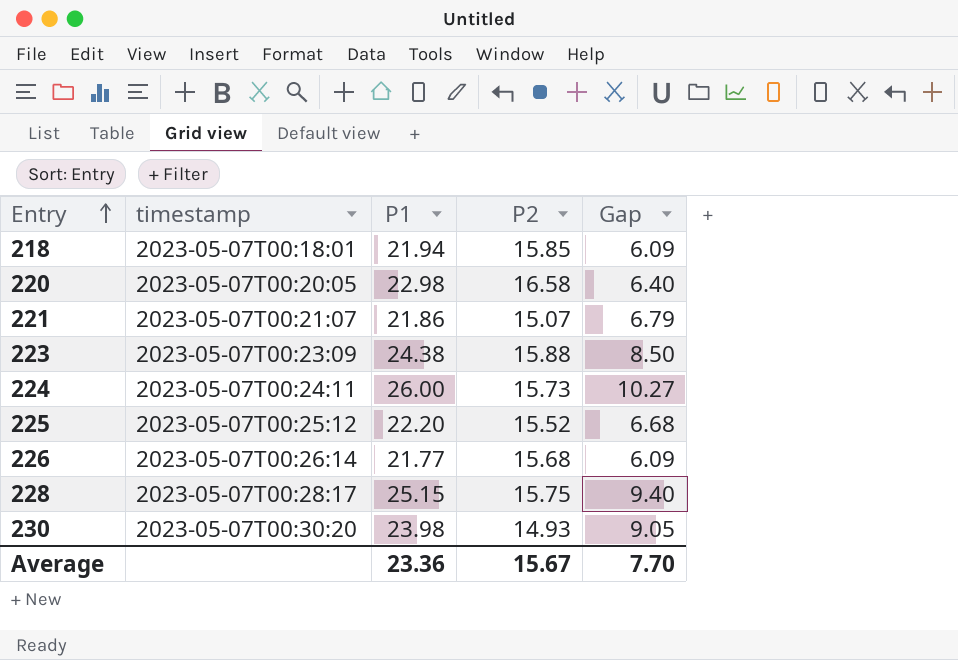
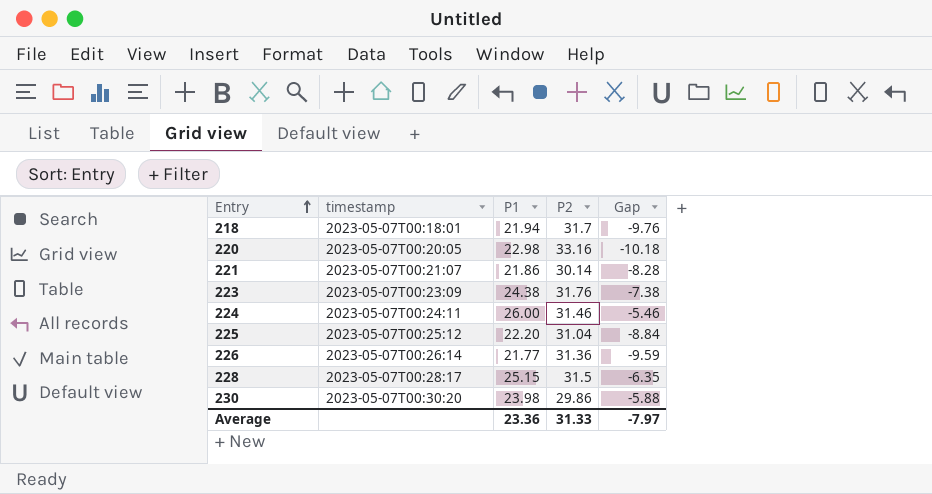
218 | P2: 15.85 -> 31.7
218 | Gap: 6.09 -> -9.76
220 | P2: 16.58 -> 33.16
220 | Gap: 6.40 -> -10.18
221 | P2: 15.07 -> 30.14
221 | Gap: 6.79 -> -8.28
223 | P2: 15.88 -> 31.76
223 | Gap: 8.50 -> -7.38
224 | P2: 15.73 -> 31.46
224 | Gap: 10.27 -> -5.46
225 | P2: 15.52 -> 31.04
225 | Gap: 6.68 -> -8.84
226 | P2: 15.68 -> 31.36
226 | Gap: 6.09 -> -9.59
228 | P2: 15.75 -> 31.5
228 | Gap: 9.40 -> -6.35
230 | P2: 14.93 -> 29.86
230 | Gap: 9.05 -> -5.88
Average | P2: 15.67 -> 31.33
Average | Gap: 7.70 -> -7.97

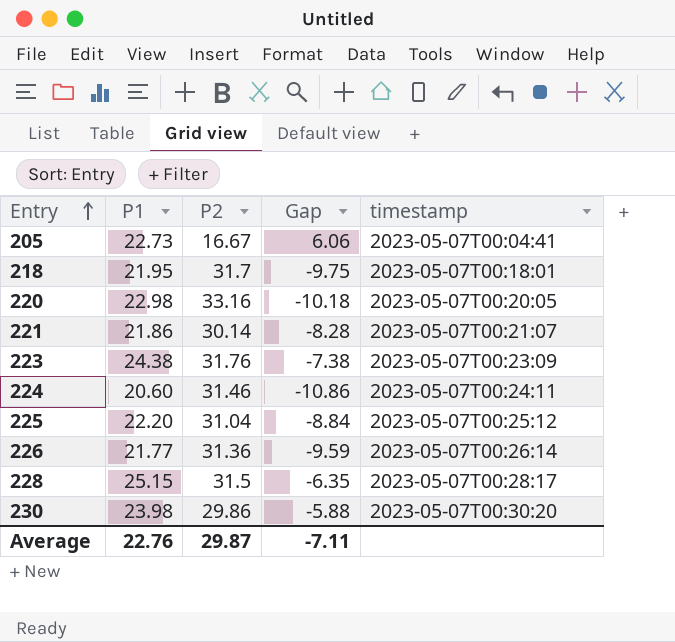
column timestamp | position: 2 -> 5
row 205: none -> 22.73 | 16.67 | 6.06 | 2023-05-07T00:04:41
218 | P1: 21.94 -> 21.95
218 | Gap: -9.76 -> -9.75
224 | P1: 26.00 -> 20.60
224 | Gap: -5.46 -> -10.86
Average | P1: 23.36 -> 22.76
Average | P2: 31.33 -> 29.87
Average | Gap: -7.97 -> -7.11

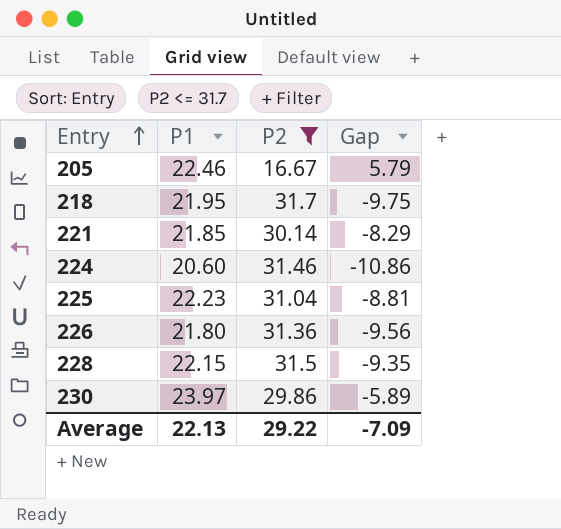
filter: none -> P2 <= 31.7
column timestamp | position: 5 -> none
205 | P1: 22.73 -> 22.46
205 | Gap: 6.06 -> 5.79
221 | P1: 21.86 -> 21.85
221 | Gap: -8.28 -> -8.29
225 | P1: 22.20 -> 22.23
225 | Gap: -8.84 -> -8.81
226 | P1: 21.77 -> 21.80
226 | Gap: -9.59 -> -9.56
228 | P1: 25.15 -> 22.15
228 | Gap: -6.35 -> -9.35
230 | P1: 23.98 -> 23.97
230 | Gap: -5.88 -> -5.89
Average | P1: 22.76 -> 22.13
Average | P2: 29.87 -> 29.22
Average | Gap: -7.11 -> -7.09

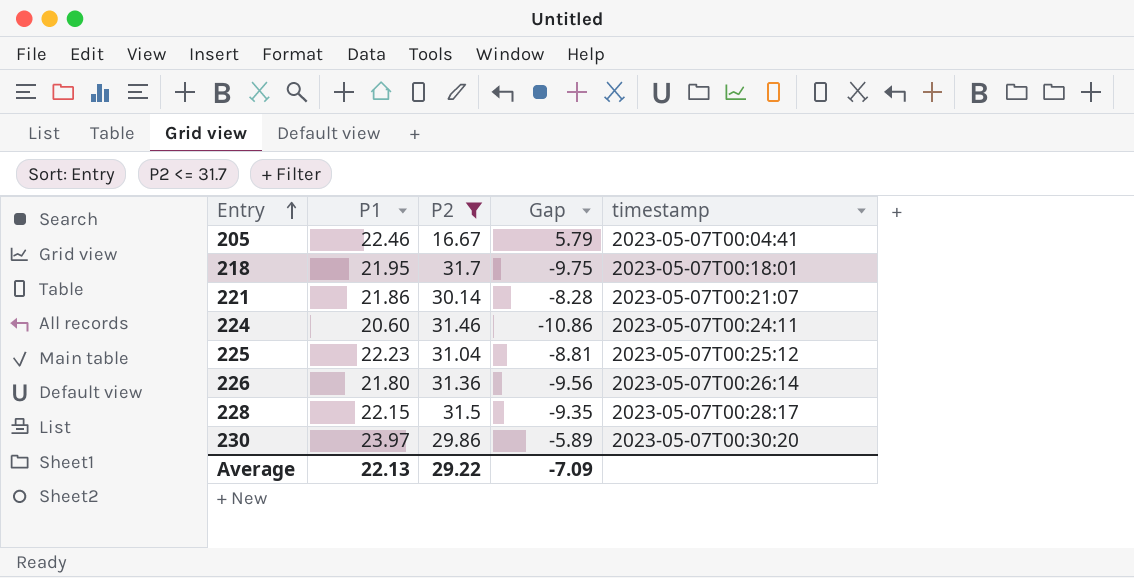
column timestamp | position: none -> 5
221 | P1: 21.85 -> 21.86
221 | Gap: -8.29 -> -8.28

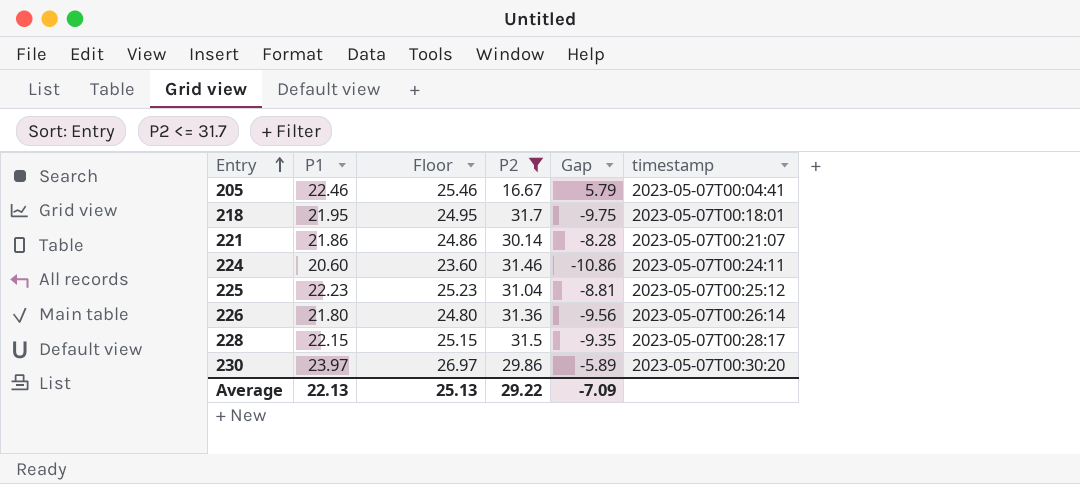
column Floor | formula: none -> [P1] + 3

